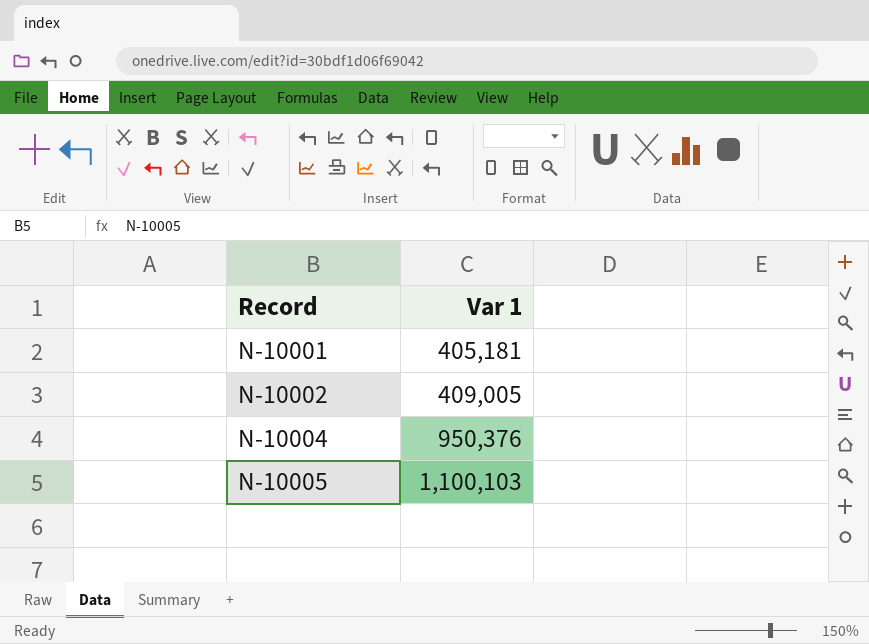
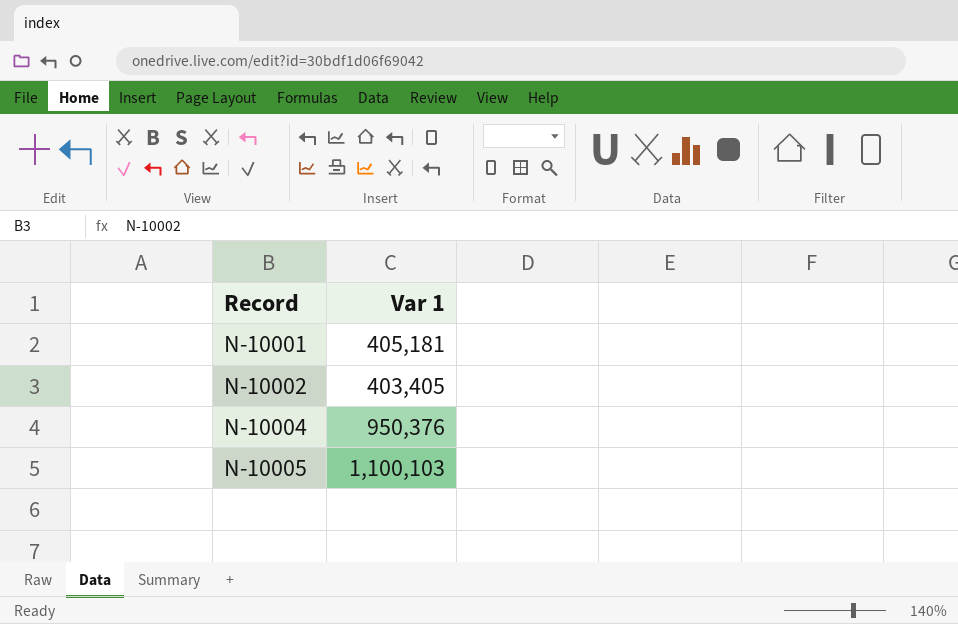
N-10002 | Var 1: 409,005 -> 403,405

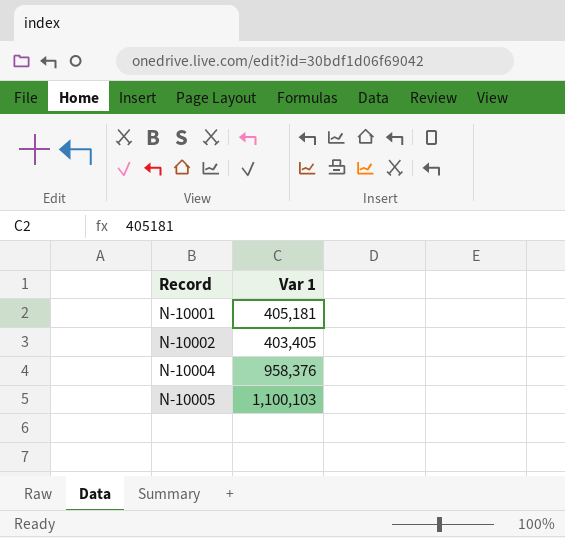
N-10004 | Var 1: 950,376 -> 958,376

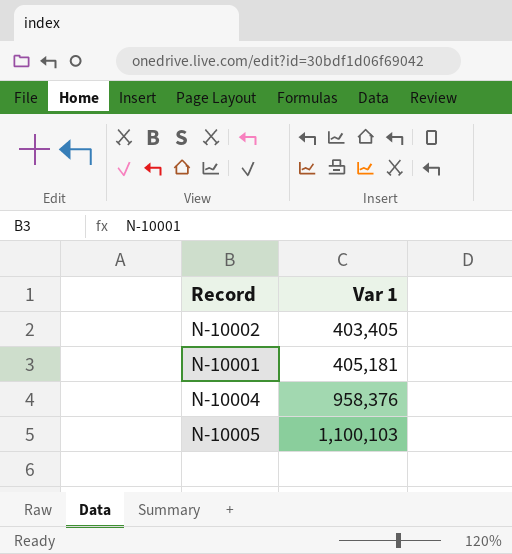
row order: Record ascending -> Var 1 ascending

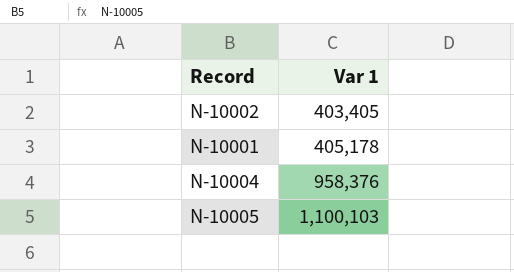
N-10001 | Var 1: 405,181 -> 405,178

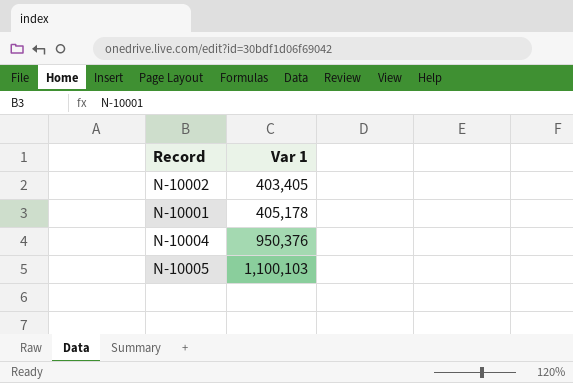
N-10004 | Var 1: 958,376 -> 950,376

